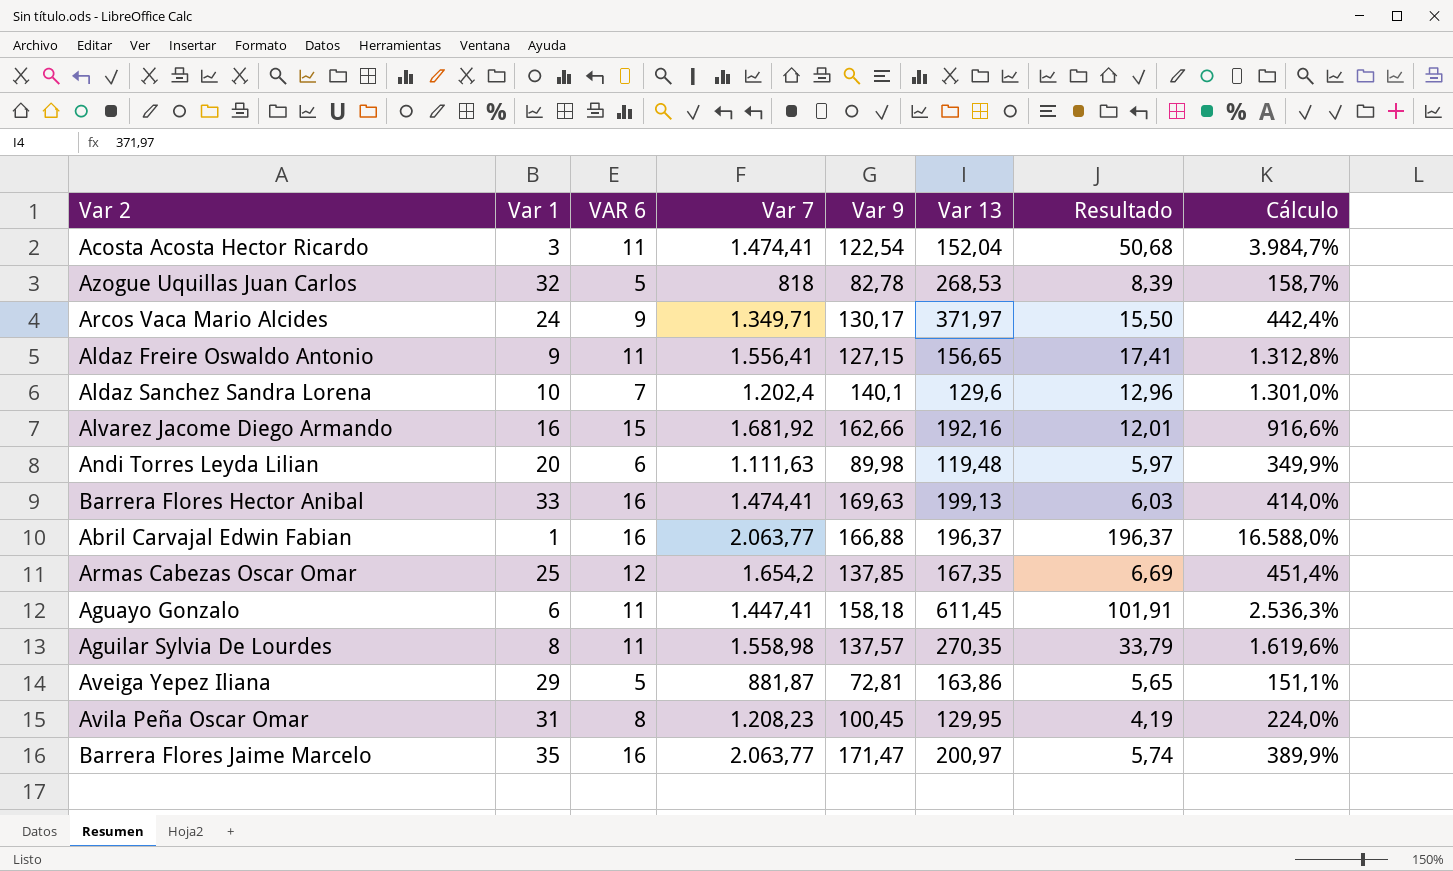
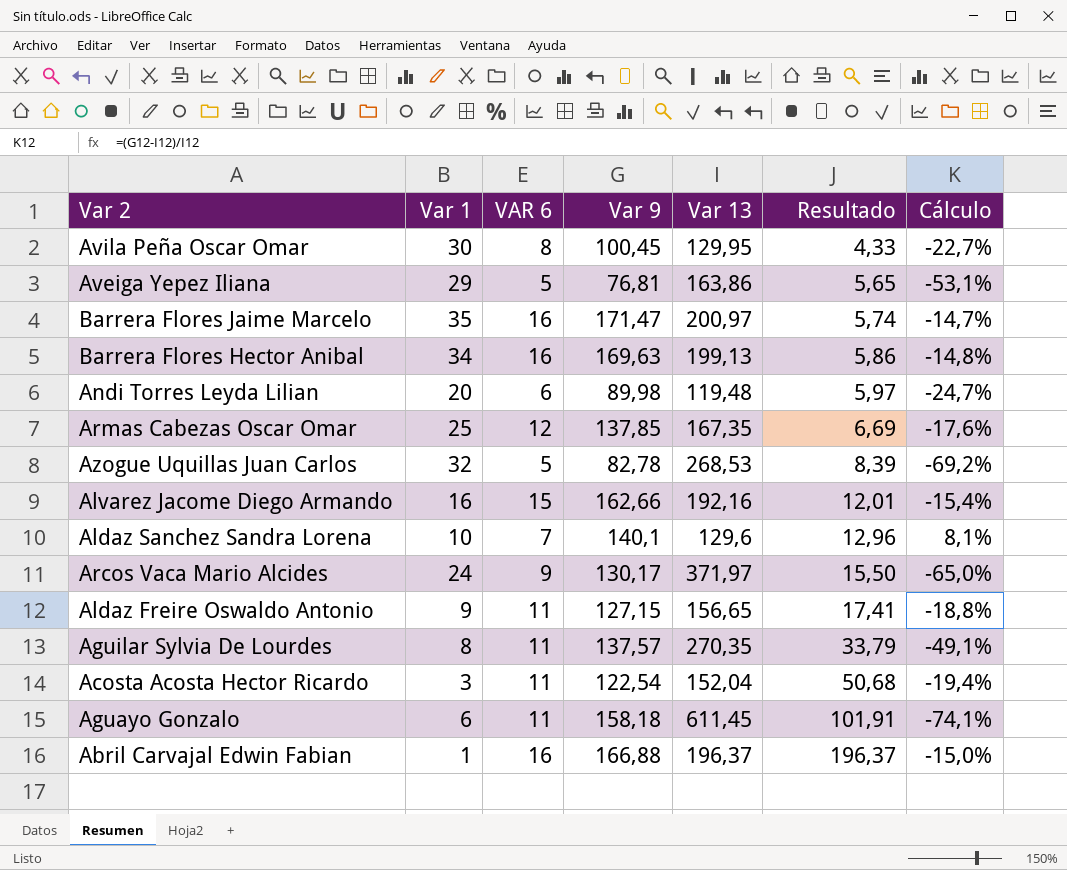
row order: none -> Resultado ascending
column Var 7 | position: 4 -> none
column Cálculo | formula: ([Var 9] - [Var 1]) / [Var 1] -> ([Var 9] - [Var 13]) / [Var 13]
Avila Peña Oscar Omar | Var 1: 31 -> 30
Avila Peña Oscar Omar | Resultado: 4,19 -> 4,33
Aveiga Yepez Iliana | Var 9: 72,81 -> 76,81
Barrera Flores Hector Anibal | Var 1: 33 -> 34
Barrera Flores Hector Anibal | Resultado: 6,03 -> 5,86

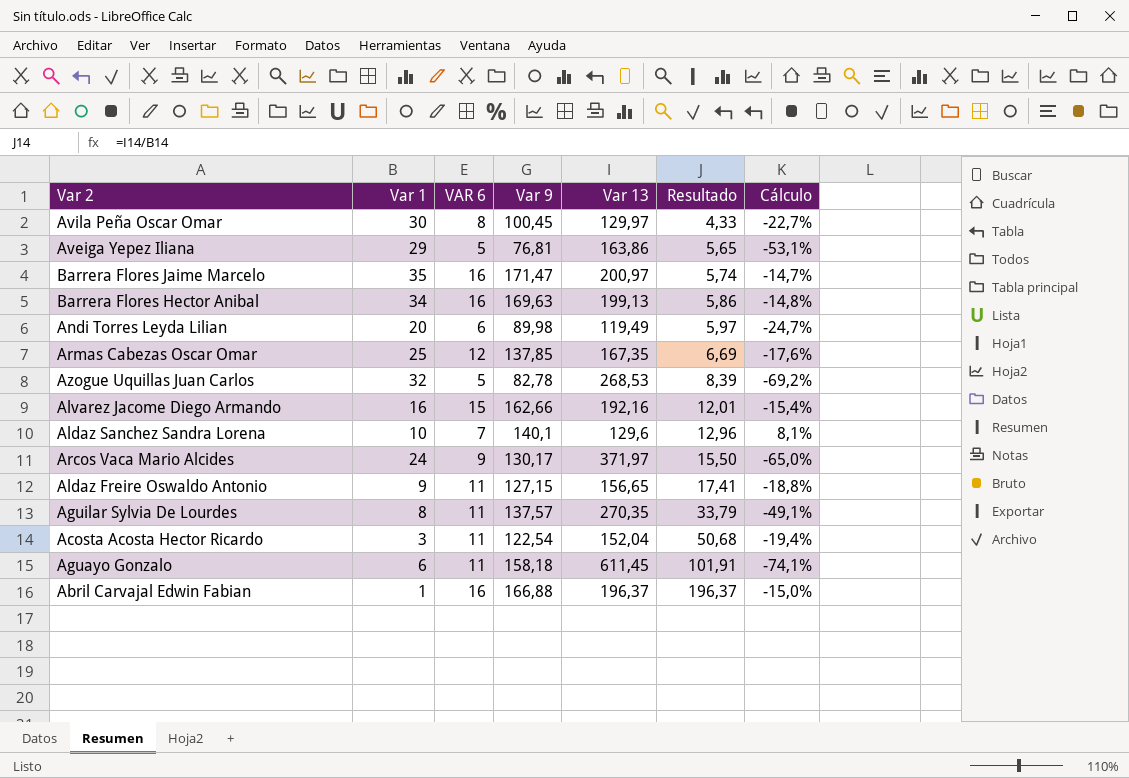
Avila Peña Oscar Omar | Var 13: 129,95 -> 129,97
Andi Torres Leyda Lilian | Var 13: 119,48 -> 119,49

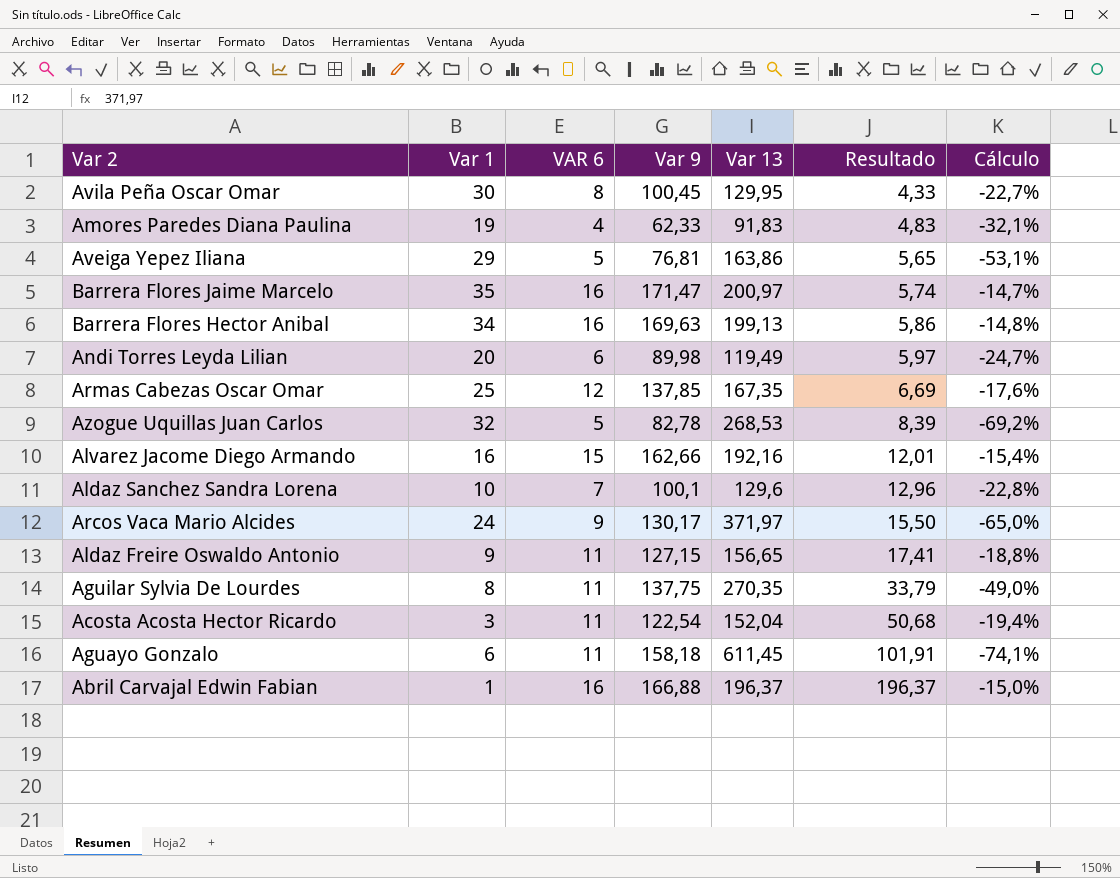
Avila Peña Oscar Omar | Var 13: 129,97 -> 129,95
row Amores Paredes Diana Paulina: none -> 19 | 4 | 62,33 | 91,83 | 4,83 | -32,1%
Aldaz Sanchez Sandra Lorena | Var 9: 140,1 -> 100,1
Aldaz Sanchez Sandra Lorena | Cálculo: 8,1% -> -22,8%
Aguilar Sylvia De Lourdes | Var 9: 137,57 -> 137,75
Aguilar Sylvia De Lourdes | Cálculo: -49,1% -> -49,0%

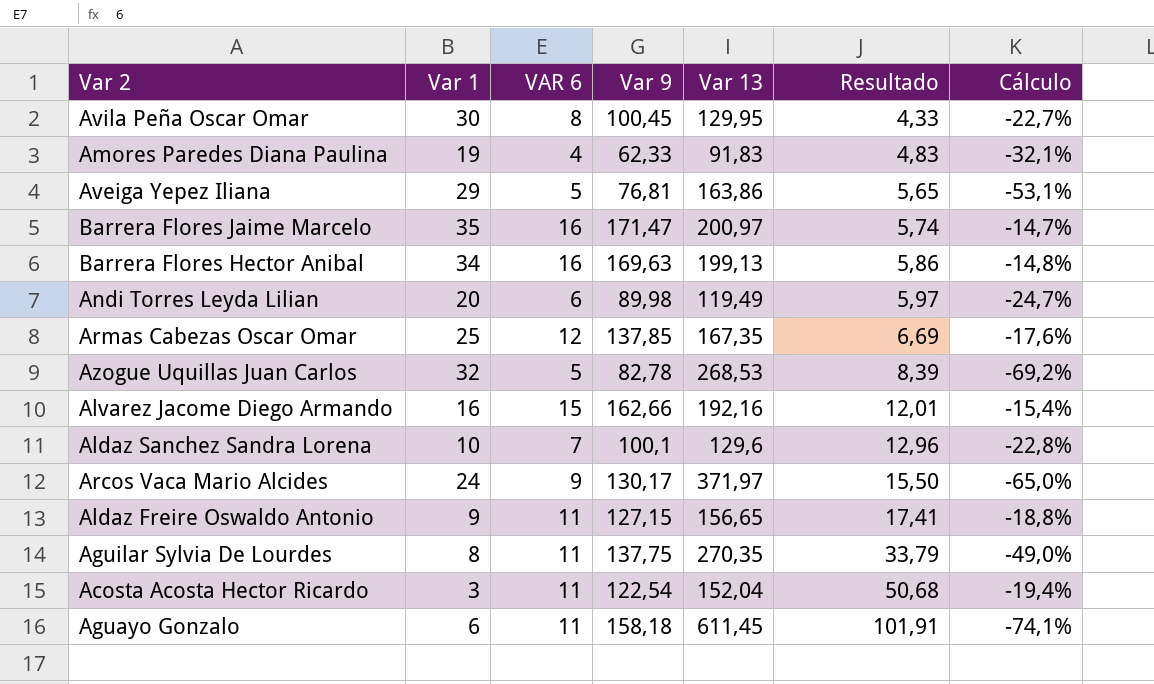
row Abril Carvajal Edwin Fabian: 1 | 16 | 166,88 | 196,37 | 196,37 | -15,0% -> none

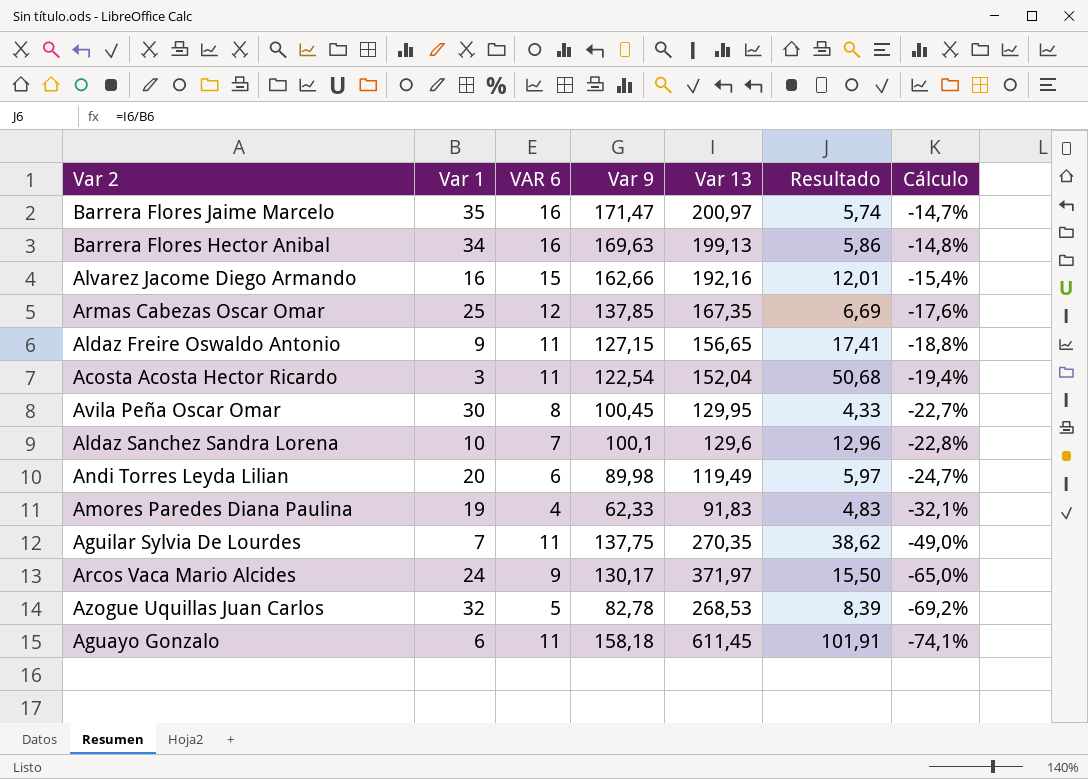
row order: Resultado ascending -> Cálculo descending
row Aveiga Yepez Iliana: 29 | 5 | 76,81 | 163,86 | 5,65 | -53,1% -> none
Aguilar Sylvia De Lourdes | Var 1: 8 -> 7
Aguilar Sylvia De Lourdes | Resultado: 33,79 -> 38,62

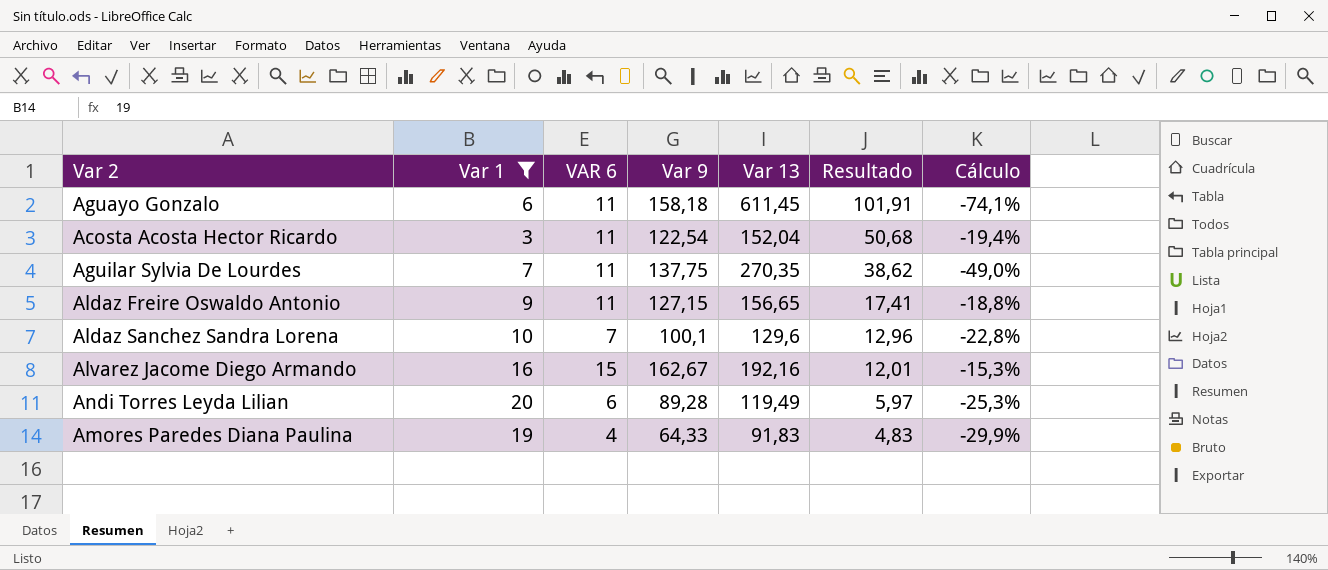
filter: none -> Var 1 <= 20
row order: Cálculo descending -> Resultado descending
Alvarez Jacome Diego Armando | Var 9: 162,66 -> 162,67
Alvarez Jacome Diego Armando | Cálculo: -15,4% -> -15,3%
Andi Torres Leyda Lilian | Var 9: 89,98 -> 89,28
Andi Torres Leyda Lilian | Cálculo: -24,7% -> -25,3%
Amores Paredes Diana Paulina | Var 9: 62,33 -> 64,33
Amores Paredes Diana Paulina | Cálculo: -32,1% -> -29,9%

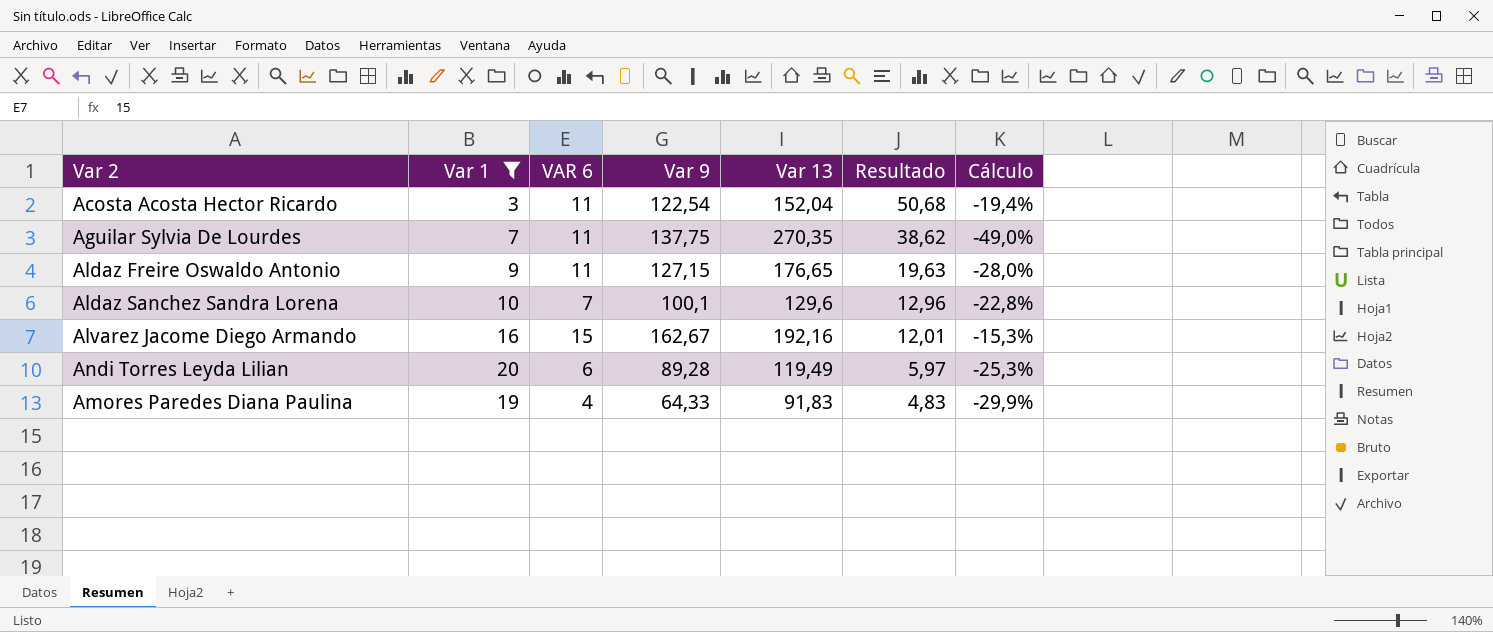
row Aguayo Gonzalo: 6 | 11 | 158,18 | 611,45 | 101,91 | -74,1% -> none
Aldaz Freire Oswaldo Antonio | Var 13: 156,65 -> 176,65
Aldaz Freire Oswaldo Antonio | Resultado: 17,41 -> 19,63
Aldaz Freire Oswaldo Antonio | Cálculo: -18,8% -> -28,0%

